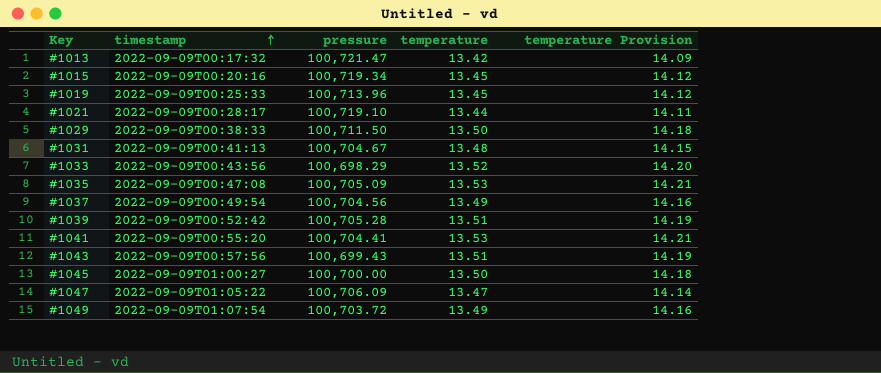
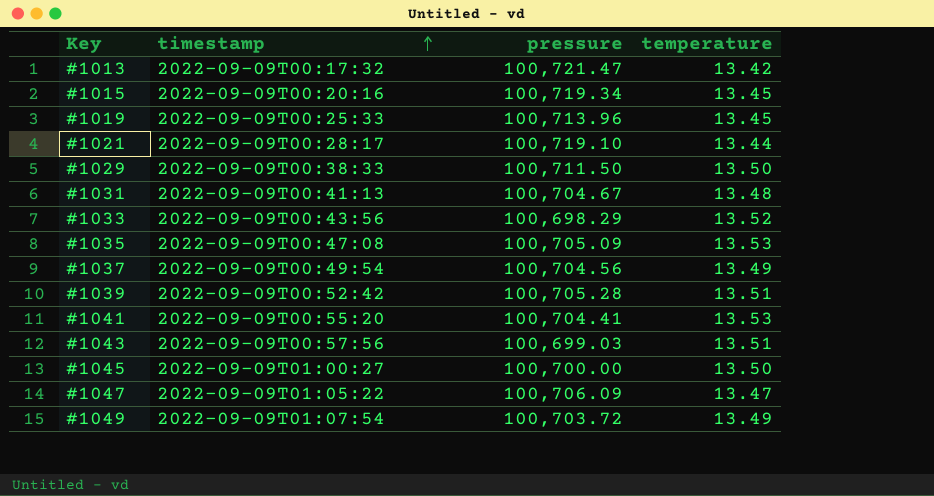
column temperature Provision | formula: [temperature] * 1.05 -> none
#1043 | pressure: 100,699.43 -> 100,699.03

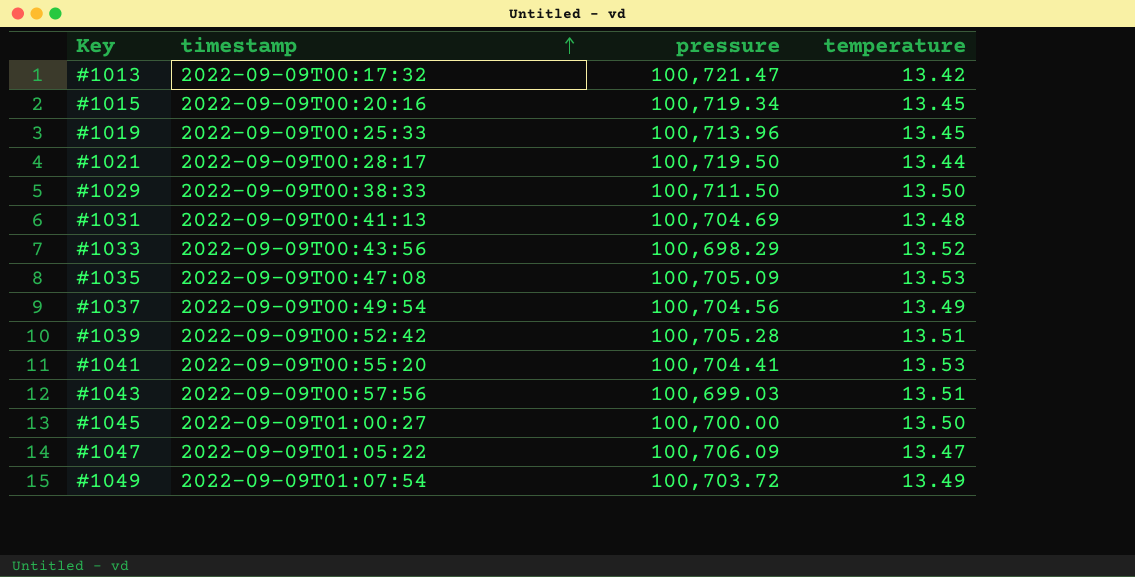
#1021 | pressure: 100,719.10 -> 100,719.50
#1031 | pressure: 100,704.67 -> 100,704.69

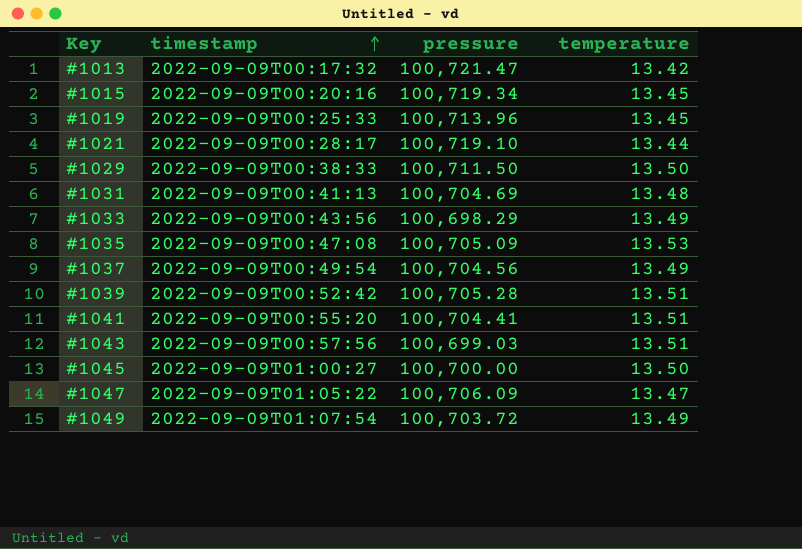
#1021 | pressure: 100,719.50 -> 100,719.10
#1033 | temperature: 13.52 -> 13.49
#1041 | temperature: 13.53 -> 13.51

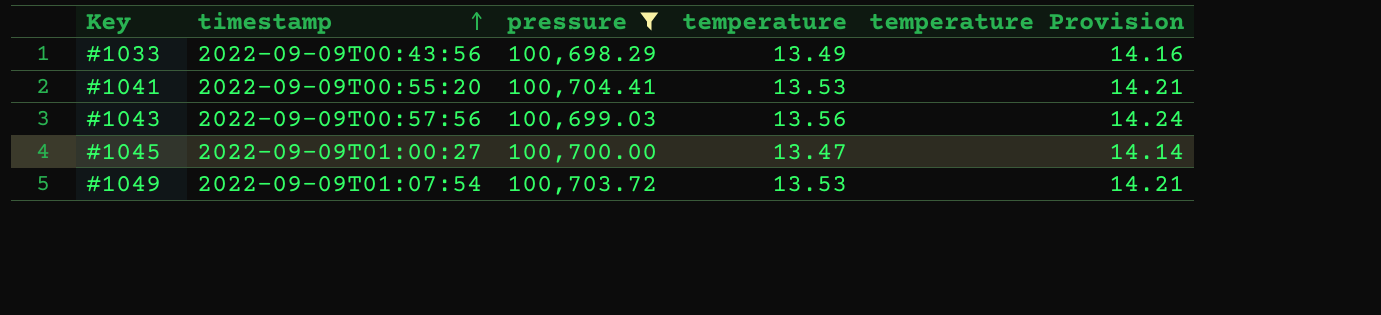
filter: none -> pressure <= 100,704.41
column temperature Provision | formula: none -> [temperature] * 1.05
#1041 | temperature: 13.51 -> 13.53
#1043 | temperature: 13.51 -> 13.56
#1045 | temperature: 13.50 -> 13.47
#1049 | temperature: 13.49 -> 13.53

